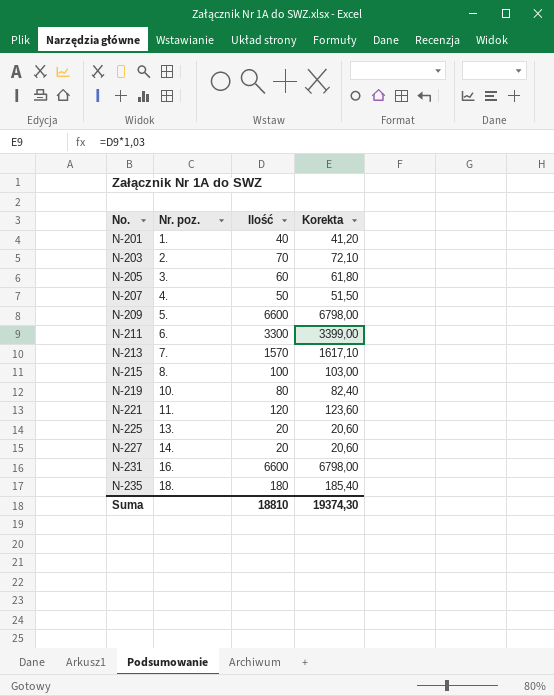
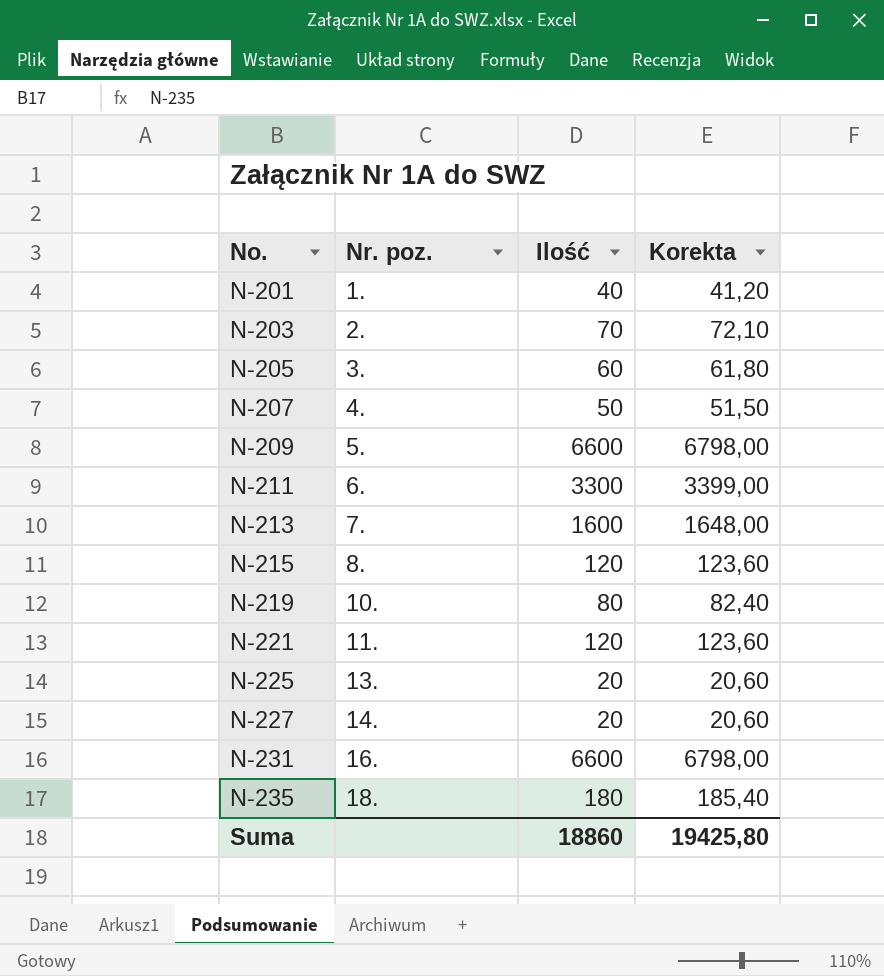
N-213 | Ilość: 1570 -> 1600
N-213 | Korekta: 1617,10 -> 1648,00
N-215 | Ilość: 100 -> 120
N-215 | Korekta: 103,00 -> 123,60
Suma | Ilość: 18810 -> 18860
Suma | Korekta: 19374,30 -> 19425,80

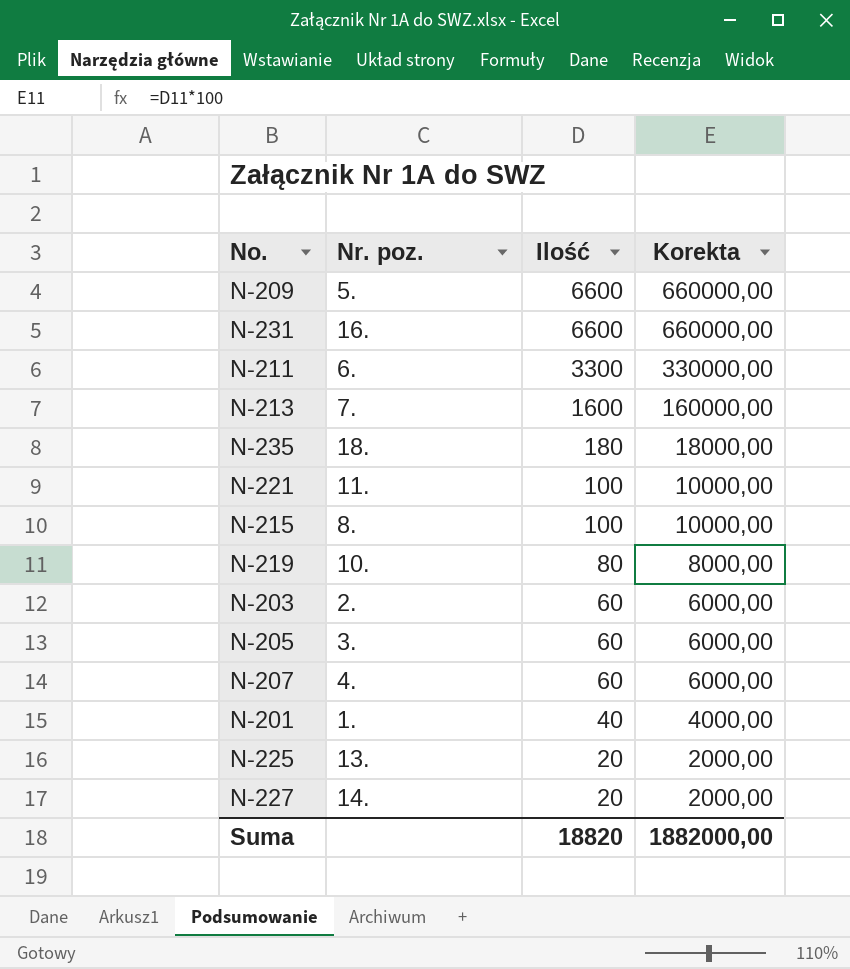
row order: No. ascending -> Ilość descending
column Korekta | formula: [Ilość] * 1,03 -> [Ilość] * 100
N-221 | Ilość: 120 -> 100
N-215 | Ilość: 120 -> 100
N-203 | Ilość: 70 -> 60
N-207 | Ilość: 50 -> 60
Suma | Ilość: 18860 -> 18820
Suma | Korekta: 19425,80 -> 1882000,00

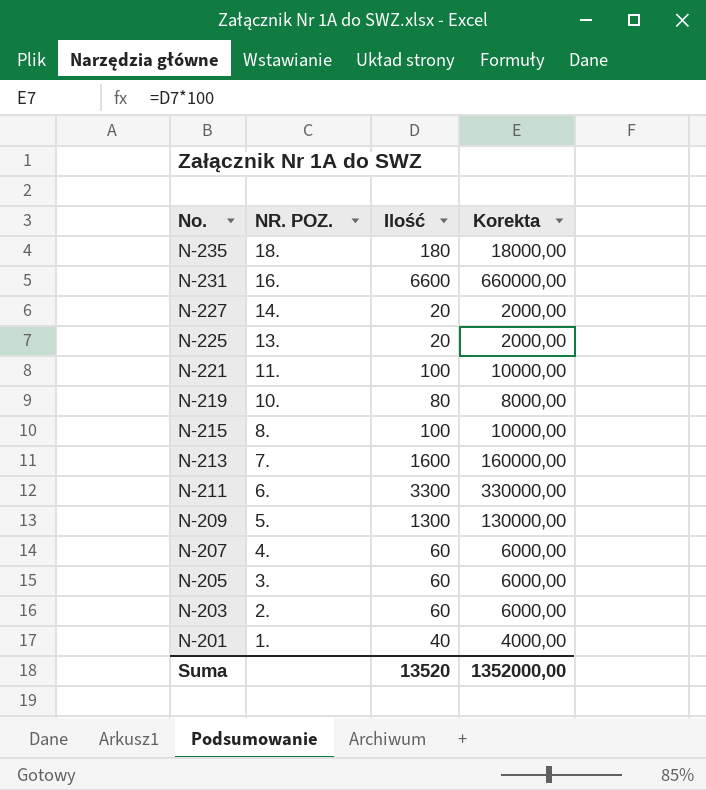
row order: Ilość descending -> No. descending
column name: Nr. poz. -> NR. POZ.
N-209 | Ilość: 6600 -> 1300
N-209 | Korekta: 660000,00 -> 130000,00
Suma | Ilość: 18820 -> 13520
Suma | Korekta: 1882000,00 -> 1352000,00

